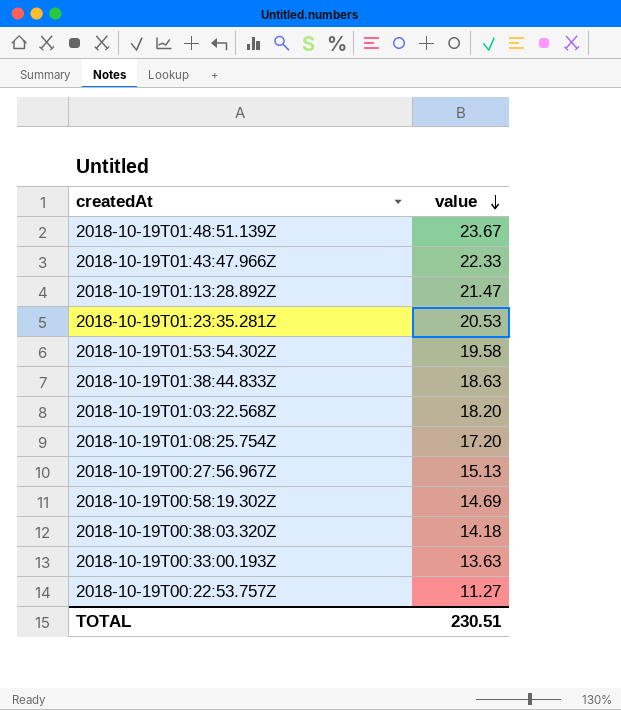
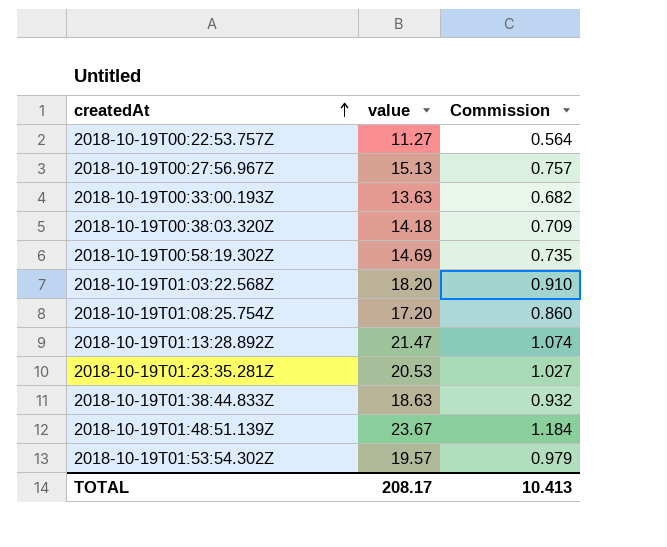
row order: value descending -> createdAt ascending
column Commission | formula: none -> [value] * 0.05
row 2018-10-19T01:43:47.966Z: 22.33 -> none
2018-10-19T01:53:54.302Z | value: 19.58 -> 19.57
TOTAL | value: 230.51 -> 208.17

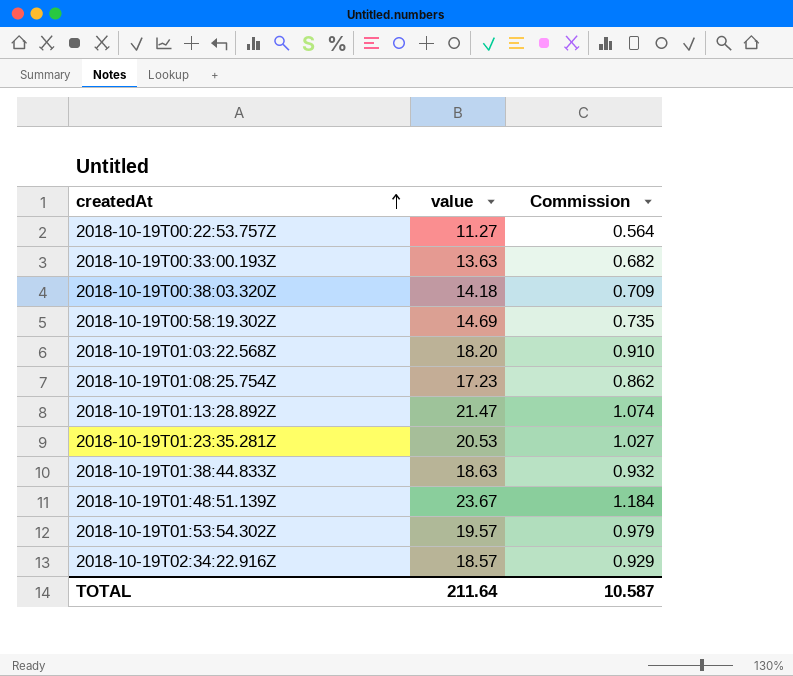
row 2018-10-19T00:27:56.967Z: 15.13 | 0.757 -> none
2018-10-19T01:08:25.754Z | value: 17.20 -> 17.23
2018-10-19T01:08:25.754Z | Commission: 0.860 -> 0.862
row 2018-10-19T02:34:22.916Z: none -> 18.57 | 0.929
TOTAL | value: 208.17 -> 211.64
TOTAL | Commission: 10.413 -> 10.587

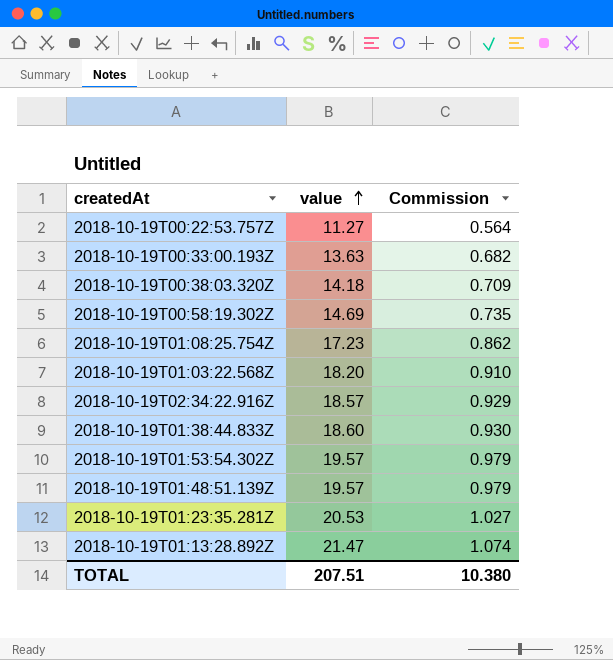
row order: createdAt ascending -> value ascending
2018-10-19T01:38:44.833Z | value: 18.63 -> 18.60
2018-10-19T01:38:44.833Z | Commission: 0.932 -> 0.930
2018-10-19T01:48:51.139Z | value: 23.67 -> 19.57
2018-10-19T01:48:51.139Z | Commission: 1.184 -> 0.979
TOTAL | value: 211.64 -> 207.51
TOTAL | Commission: 10.587 -> 10.380

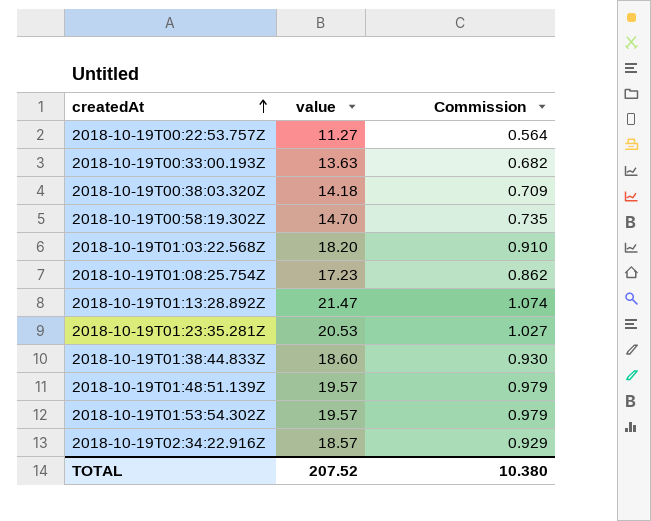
row order: value ascending -> createdAt ascending
2018-10-19T00:58:19.302Z | value: 14.69 -> 14.70
TOTAL | value: 207.51 -> 207.52

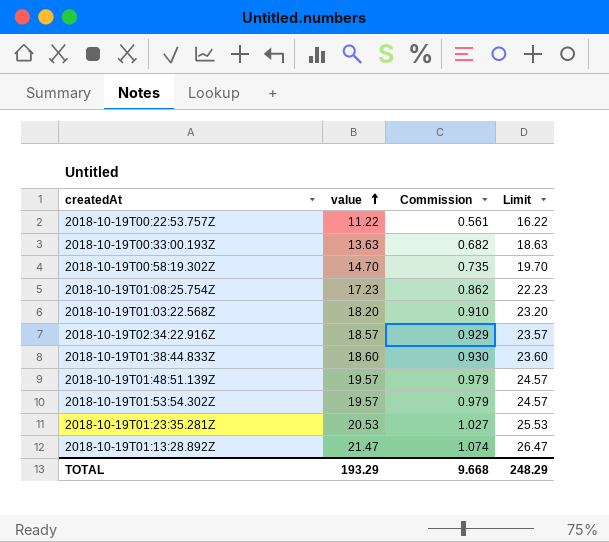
row order: createdAt ascending -> value ascending
column Limit | formula: none -> [value] + 5
row 2018-10-19T00:38:03.320Z: 14.18 | 0.709 -> none
2018-10-19T00:22:53.757Z | value: 11.27 -> 11.22
2018-10-19T00:22:53.757Z | Commission: 0.564 -> 0.561
TOTAL | value: 207.52 -> 193.29
TOTAL | Commission: 10.380 -> 9.668

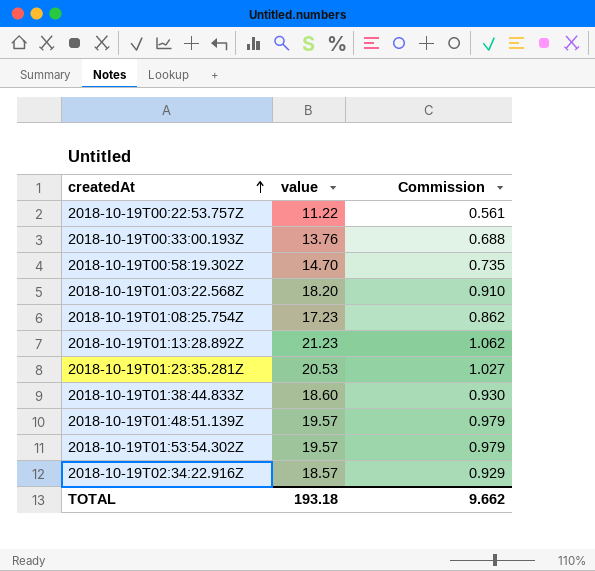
row order: value ascending -> createdAt ascending
column Limit | formula: [value] + 5 -> none
2018-10-19T00:33:00.193Z | value: 13.63 -> 13.76
2018-10-19T00:33:00.193Z | Commission: 0.682 -> 0.688
2018-10-19T01:13:28.892Z | value: 21.47 -> 21.23
2018-10-19T01:13:28.892Z | Commission: 1.074 -> 1.062
TOTAL | value: 193.29 -> 193.18
TOTAL | Commission: 9.668 -> 9.662

